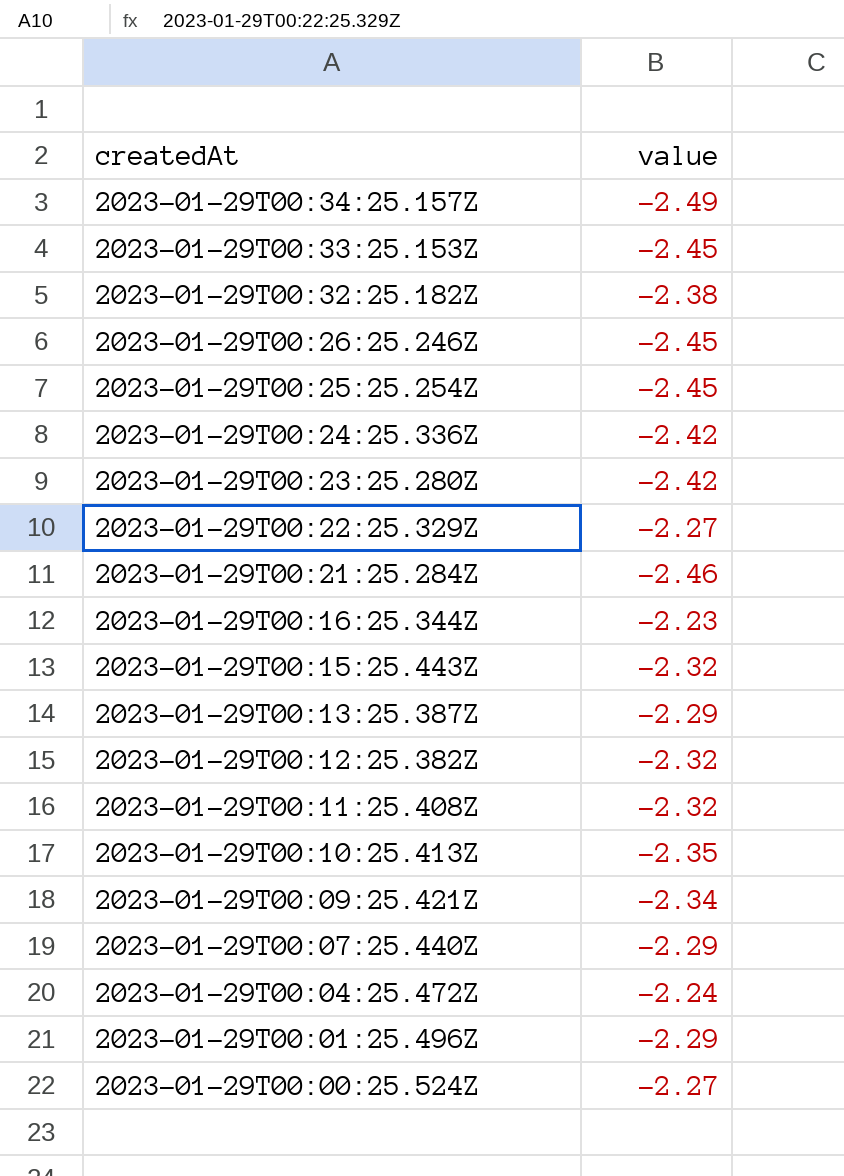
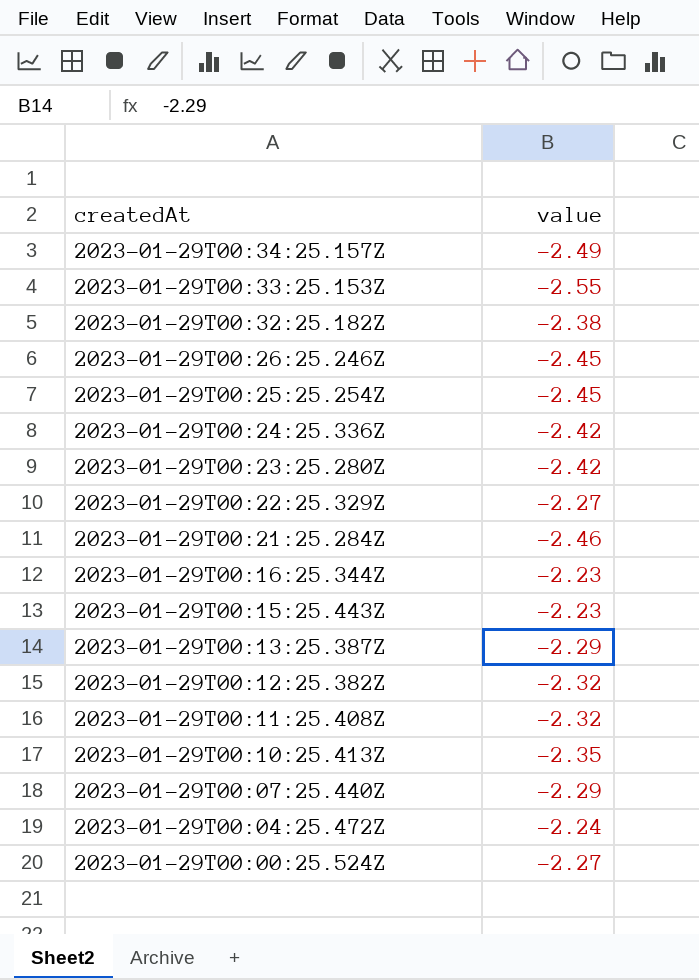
row 2023-01-29T00:09:25.421Z: -2.34 -> none
row 2023-01-29T00:01:25.496Z: -2.29 -> none
2023-01-29T00:33:25.153Z | value: -2.45 -> -2.55
2023-01-29T00:15:25.443Z | value: -2.32 -> -2.23

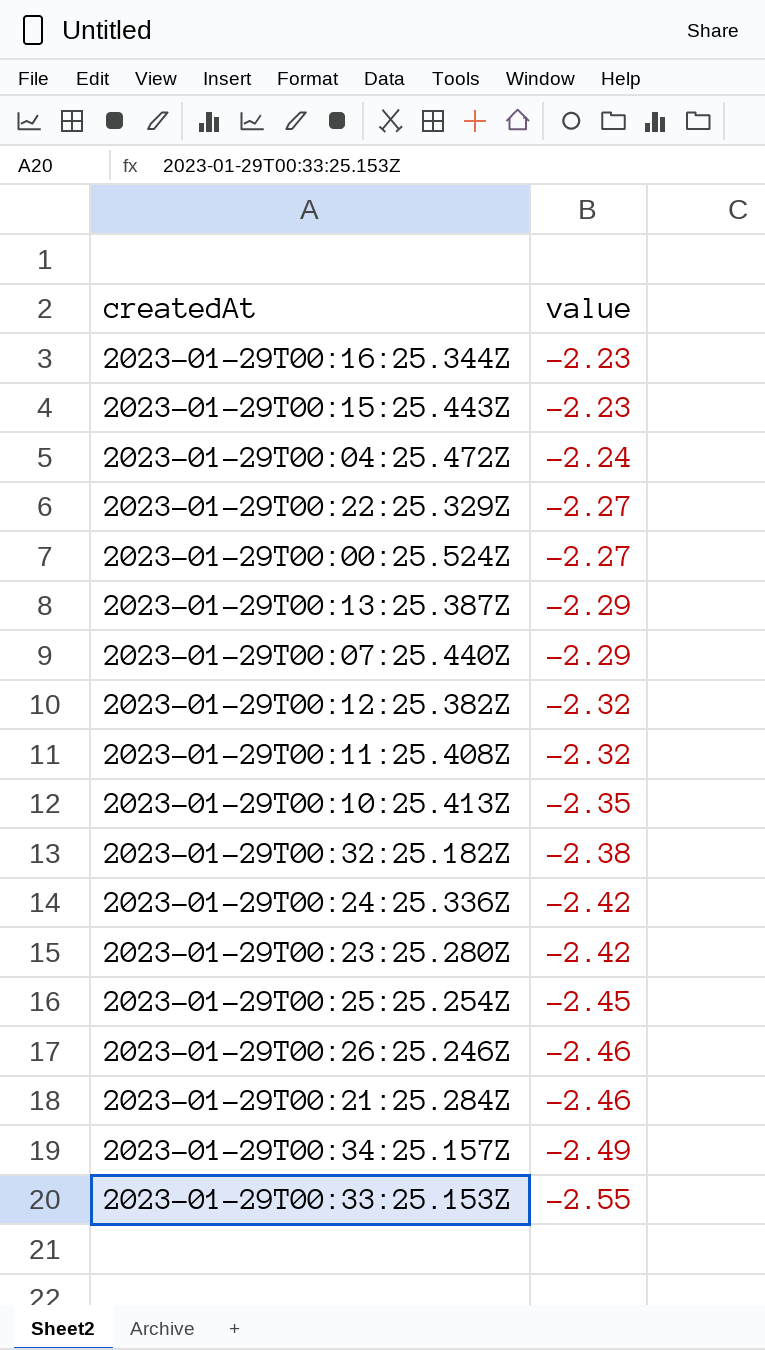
row order: createdAt descending -> value descending
2023-01-29T00:26:25.246Z | value: -2.45 -> -2.46

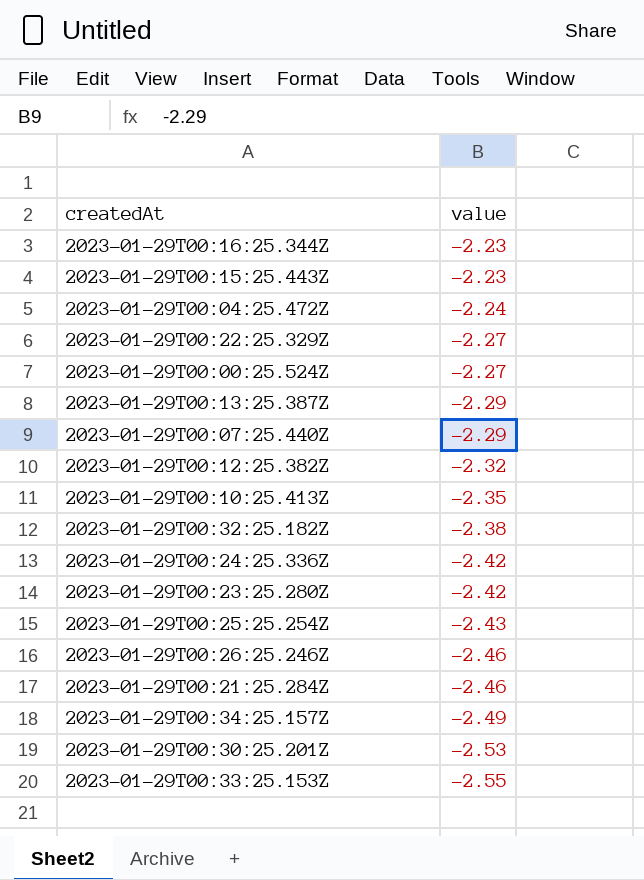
row 2023-01-29T00:11:25.408Z: -2.32 -> none
2023-01-29T00:25:25.254Z | value: -2.45 -> -2.43
row 2023-01-29T00:30:25.201Z: none -> -2.53

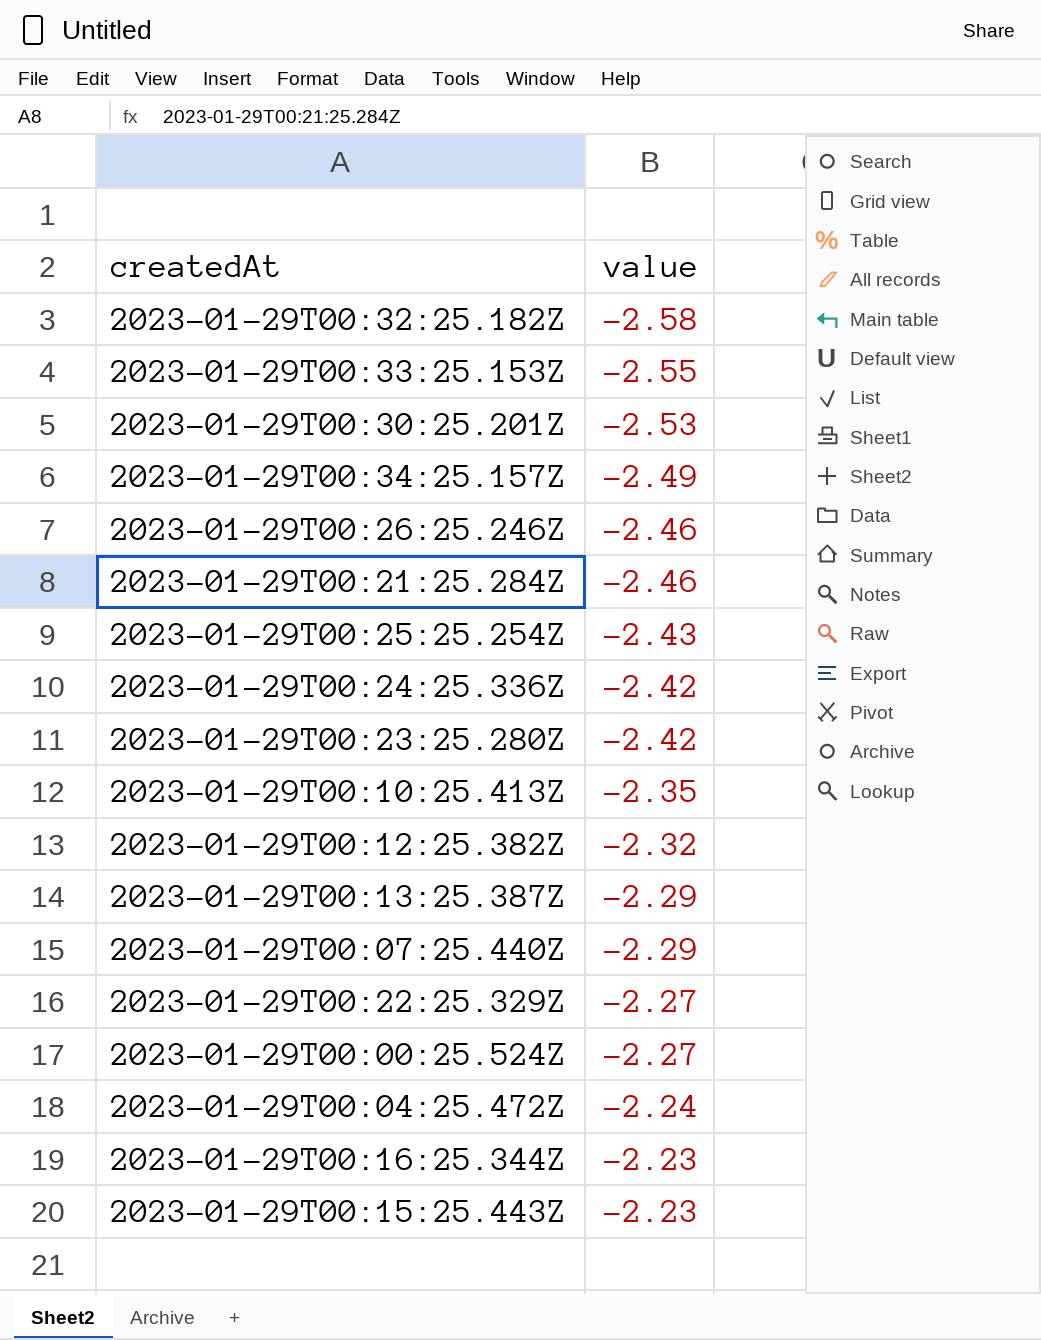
row order: value descending -> value ascending
2023-01-29T00:32:25.182Z | value: -2.38 -> -2.58

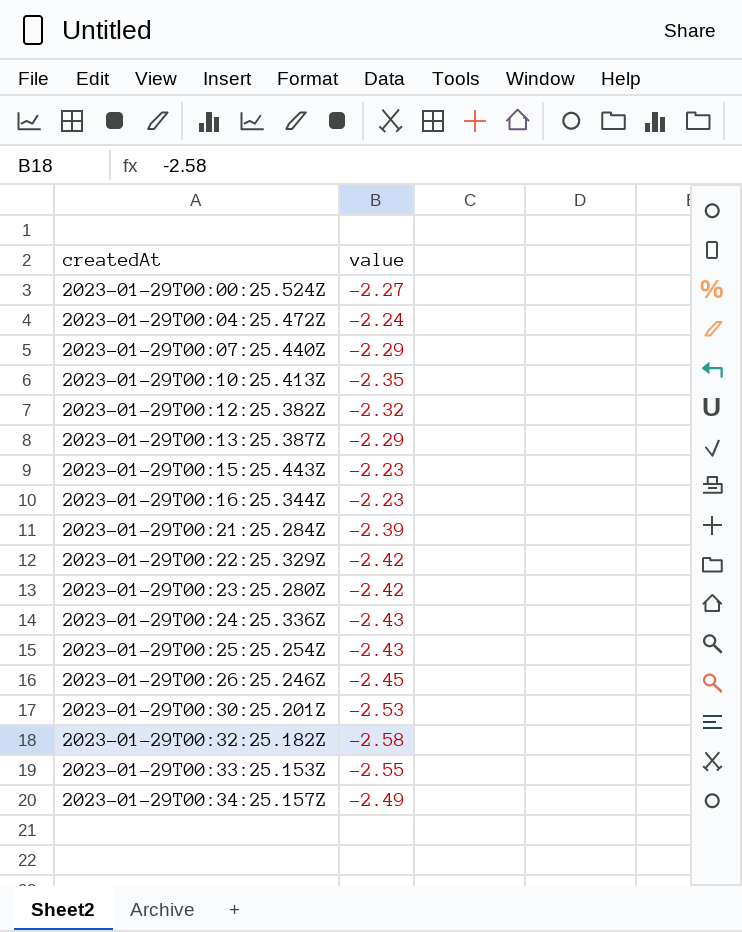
row order: value ascending -> createdAt ascending
2023-01-29T00:21:25.284Z | value: -2.46 -> -2.39
2023-01-29T00:22:25.329Z | value: -2.27 -> -2.42
2023-01-29T00:24:25.336Z | value: -2.42 -> -2.43
2023-01-29T00:26:25.246Z | value: -2.46 -> -2.45

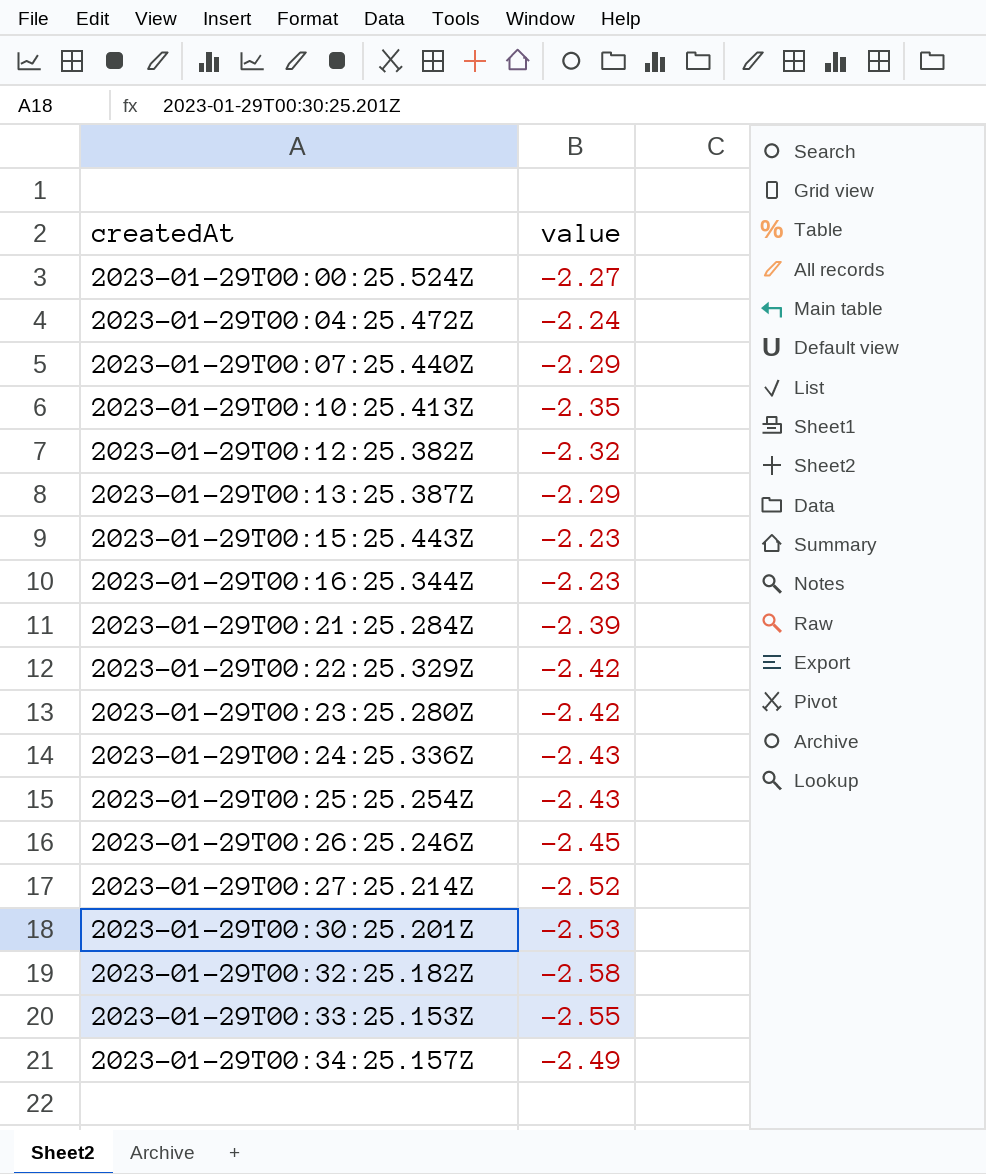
row 2023-01-29T00:27:25.214Z: none -> -2.52

